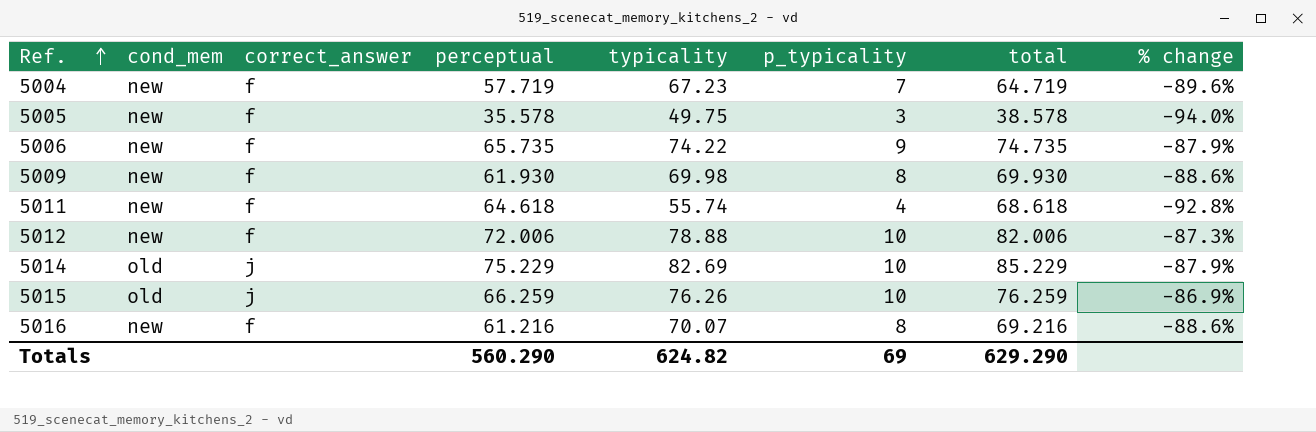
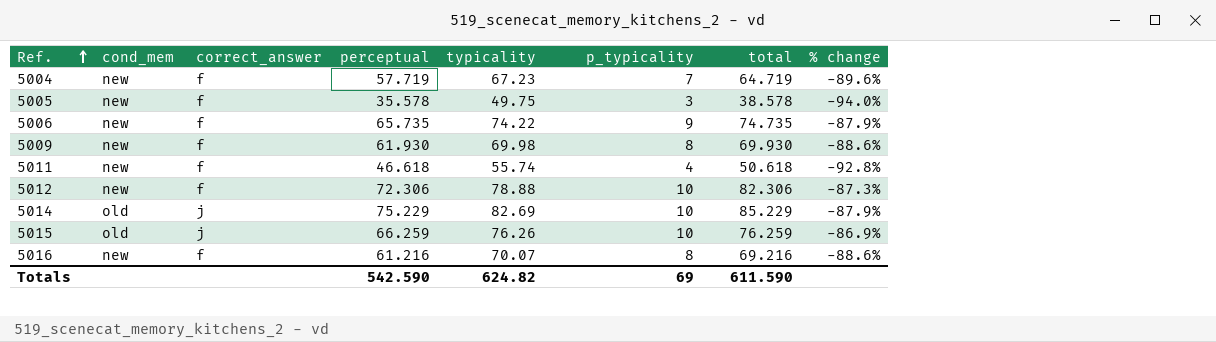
5011 | perceptual: 64.618 -> 46.618
5011 | total: 68.618 -> 50.618
5012 | perceptual: 72.006 -> 72.306
5012 | total: 82.006 -> 82.306
Totals | perceptual: 560.290 -> 542.590
Totals | total: 629.290 -> 611.590

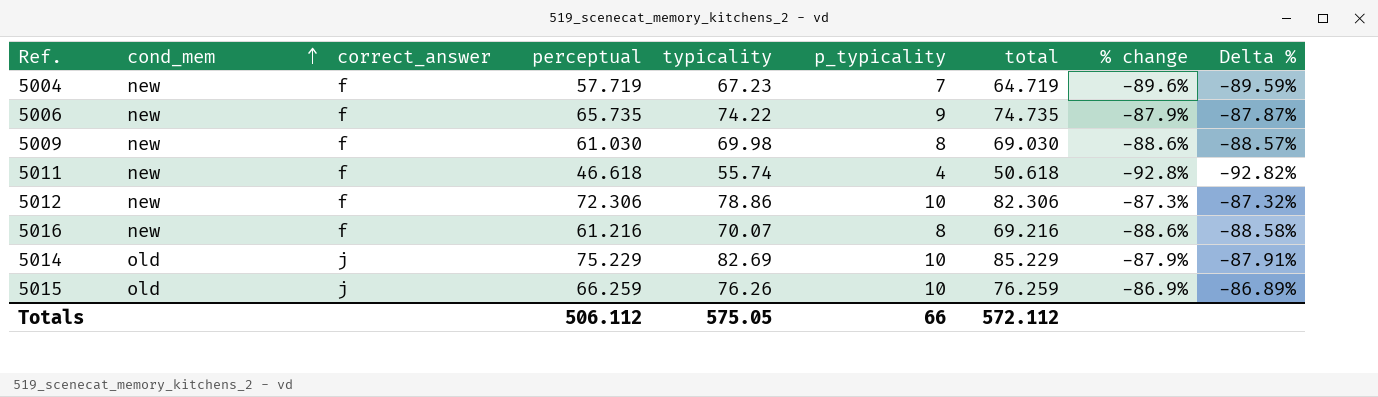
row order: Ref. ascending -> cond_mem ascending
column Delta % | formula: none -> ([p_typicality] - [typicality]) / [typicality]
row 5005: new | f | 35.578 | 49.75 | 3 | 38.578 | -94.0% -> none
5009 | perceptual: 61.930 -> 61.030
5009 | total: 69.930 -> 69.030
5012 | typicality: 78.88 -> 78.86
Totals | perceptual: 542.590 -> 506.112
Totals | typicality: 624.82 -> 575.05
Totals | p_typicality: 69 -> 66
Totals | total: 611.590 -> 572.112

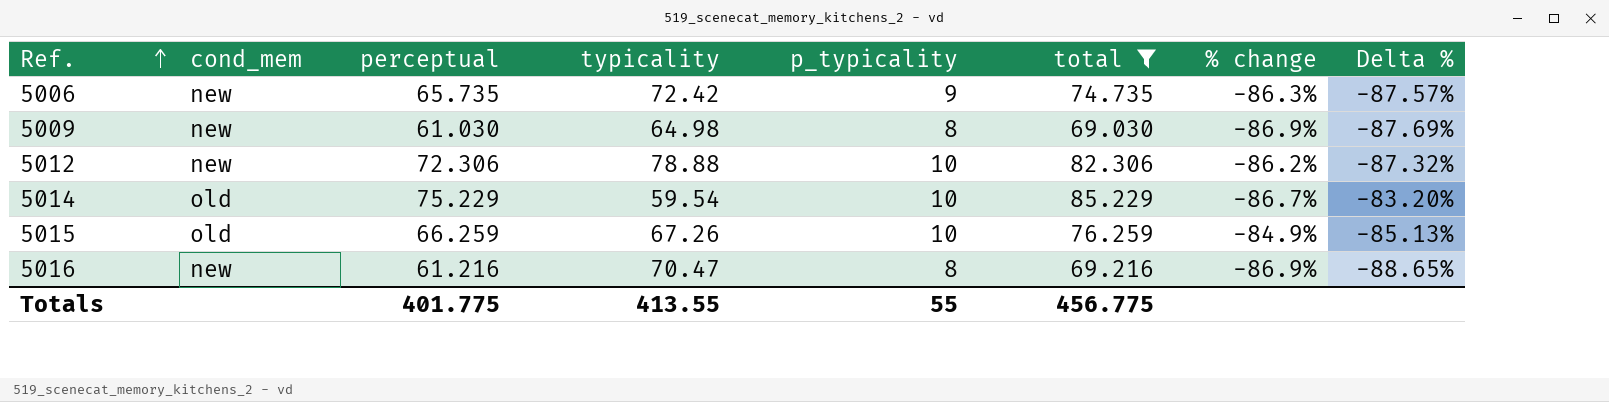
filter: none -> total >= 69.030
row order: cond_mem ascending -> Ref. ascending
column correct_answer | position: 3 -> none
column % change | formula: ([p_typicality] - [typicality]) / [typicality] -> ([p_typicality] - [perceptual]) / [perceptual]
5006 | typicality: 74.22 -> 72.42
5006 | Delta %: -87.87% -> -87.57%
5009 | typicality: 69.98 -> 64.98
5009 | Delta %: -88.57% -> -87.69%
5012 | typicality: 78.86 -> 78.88
5014 | typicality: 82.69 -> 59.54
5014 | Delta %: -87.91% -> -83.20%
5015 | typicality: 76.26 -> 67.26
5015 | Delta %: -86.89% -> -85.13%
5016 | typicality: 70.07 -> 70.47
5016 | Delta %: -88.58% -> -88.65%
Totals | perceptual: 506.112 -> 401.775
Totals | typicality: 575.05 -> 413.55
Totals | p_typicality: 66 -> 55
Totals | total: 572.112 -> 456.775

